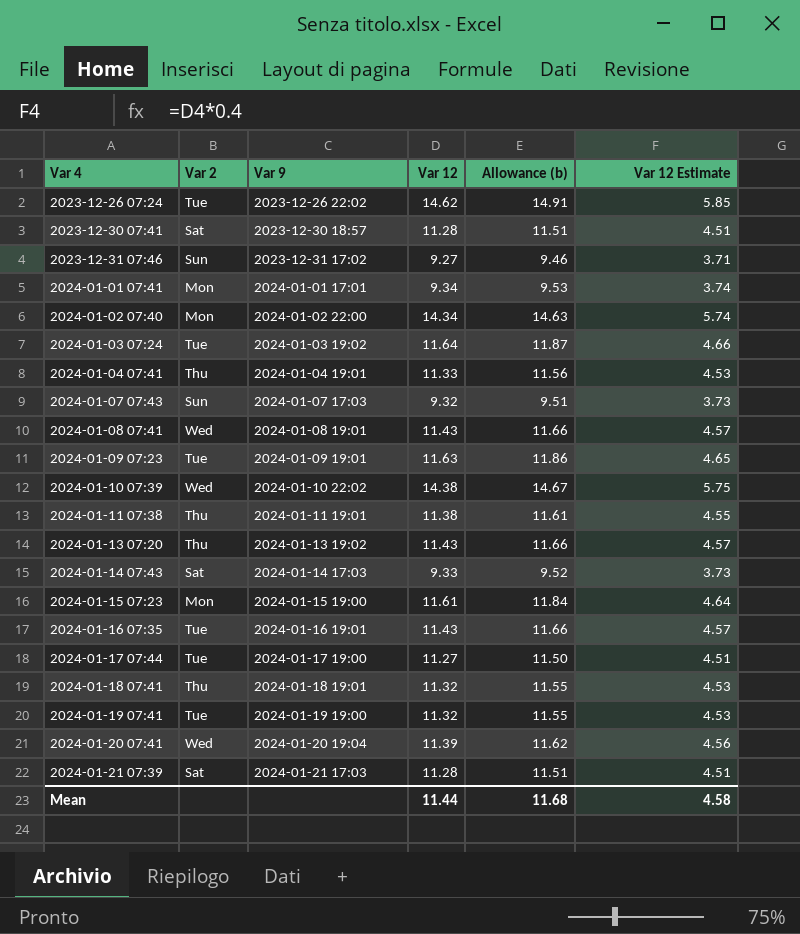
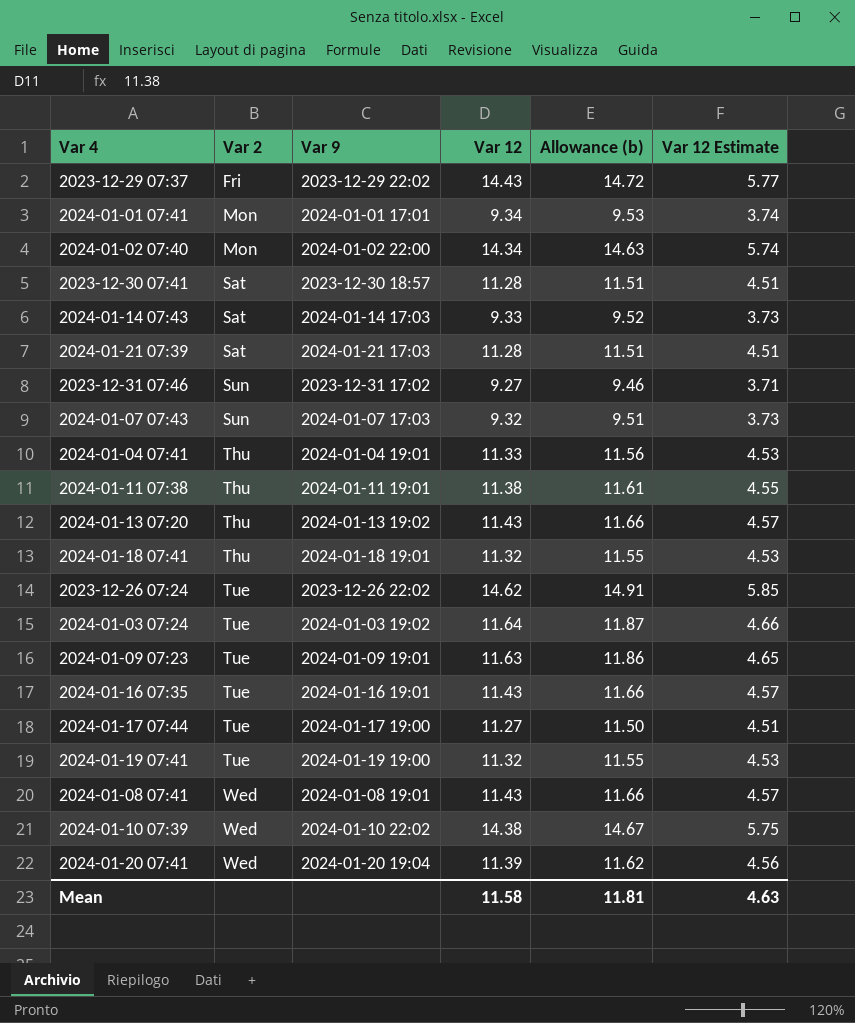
row order: Var 4 ascending -> Var 2 ascending
row 2024-01-15 07:23: Mon | 2024-01-15 19:00 | 11.61 | 11.84 | 4.64 -> none
row 2023-12-29 07:37: none -> Fri | 2023-12-29 22:02 | 14.43 | 14.72 | 5.77
Mean | Var 12: 11.44 -> 11.58
Mean | Allowance (b): 11.68 -> 11.81
Mean | Var 12 Estimate: 4.58 -> 4.63

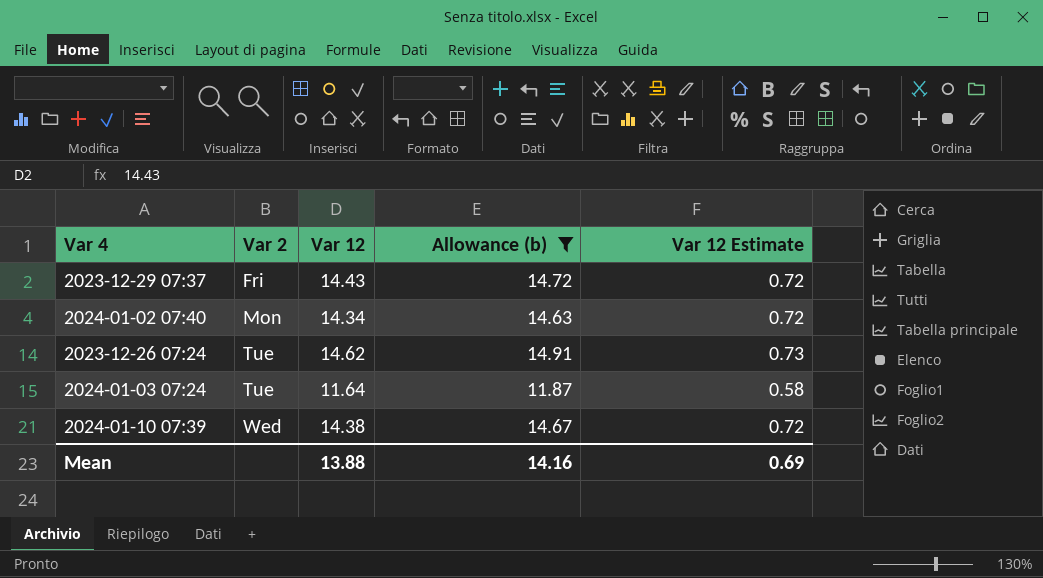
filter: none -> Allowance (b) >= 11.87
column Var 9 | position: 3 -> none
column Var 12 Estimate | formula: [Var 12] * 0.4 -> [Var 12] * 0.05
Mean | Var 12: 11.58 -> 13.88
Mean | Allowance (b): 11.81 -> 14.16
Mean | Var 12 Estimate: 4.63 -> 0.69

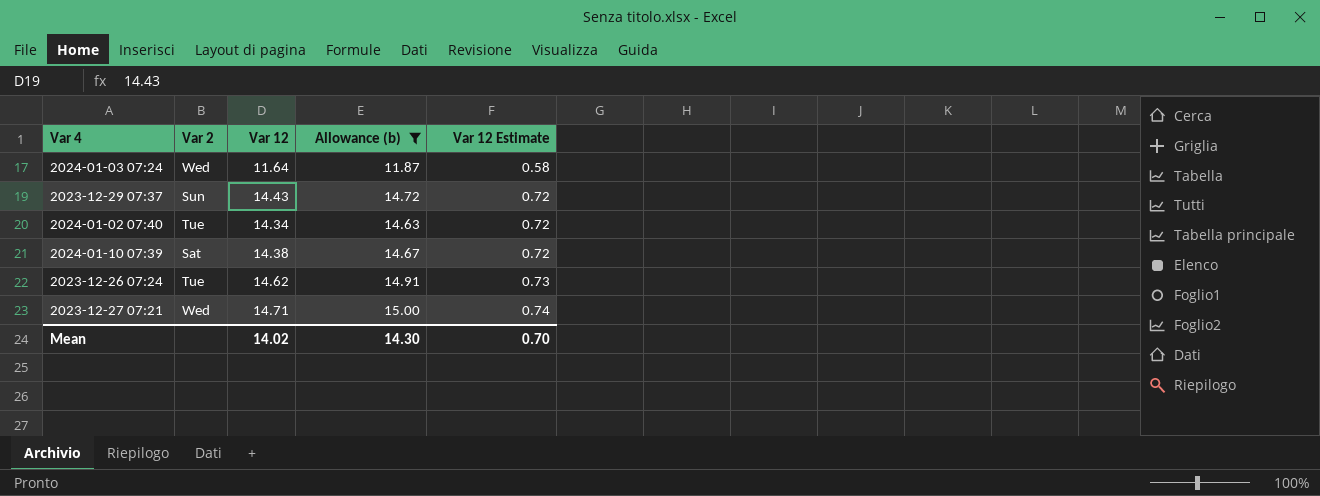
row order: Var 2 ascending -> Var 12 Estimate ascending
2024-01-03 07:24 | Var 2: Tue -> Wed
2023-12-29 07:37 | Var 2: Fri -> Sun
2024-01-02 07:40 | Var 2: Mon -> Tue
2024-01-10 07:39 | Var 2: Wed -> Sat
row 2023-12-27 07:21: none -> Wed | 14.71 | 15.00 | 0.74
Mean | Var 12: 13.88 -> 14.02
Mean | Allowance (b): 14.16 -> 14.30
Mean | Var 12 Estimate: 0.69 -> 0.70

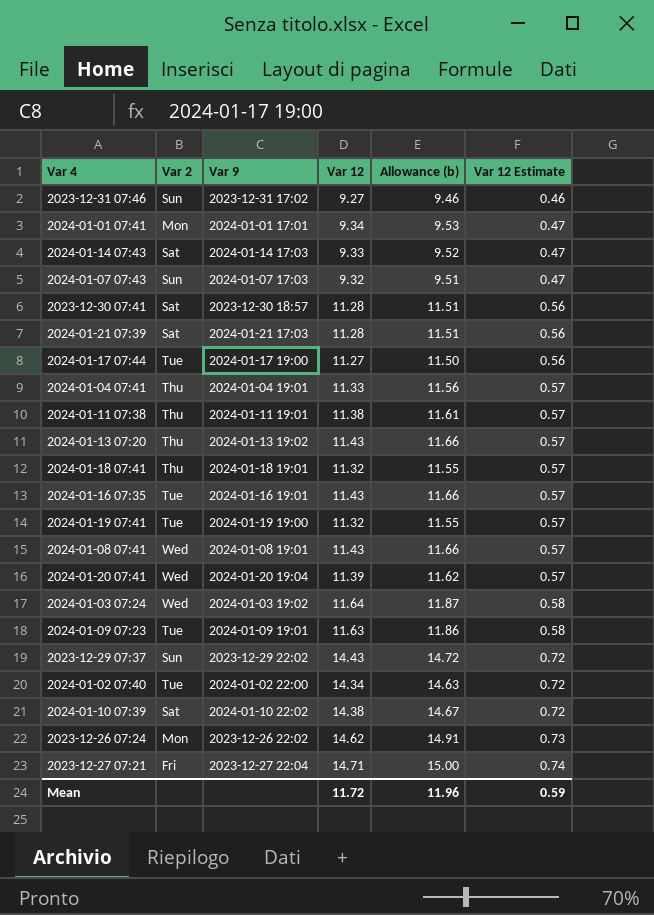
filter: Allowance (b) >= 11.87 -> none
column Var 9 | position: none -> 3
2023-12-26 07:24 | Var 2: Tue -> Mon
2023-12-27 07:21 | Var 2: Wed -> Fri
Mean | Var 12: 14.02 -> 11.72
Mean | Allowance (b): 14.30 -> 11.96
Mean | Var 12 Estimate: 0.70 -> 0.59

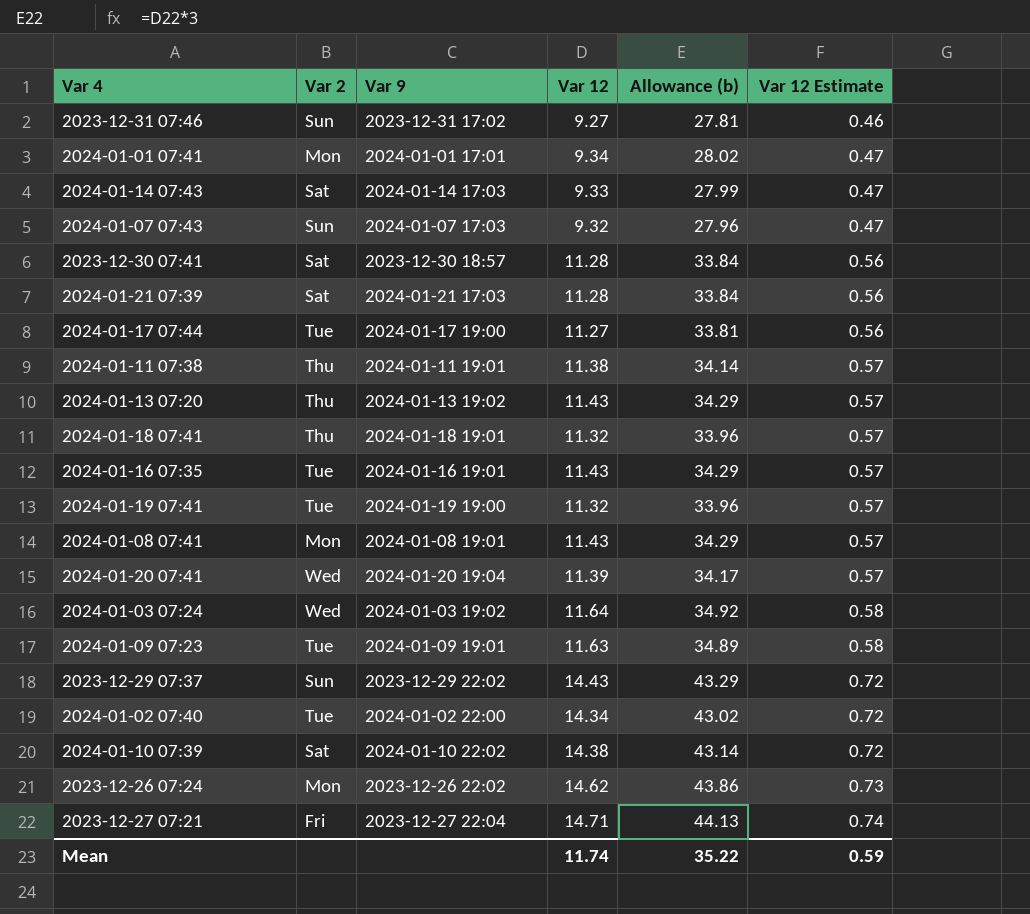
column Allowance (b) | formula: [Var 12] * 1.02 -> [Var 12] * 3
row 2024-01-04 07:41: Thu | 2024-01-04 19:01 | 11.33 | 11.56 | 0.57 -> none
2024-01-08 07:41 | Var 2: Wed -> Mon
Mean | Var 12: 11.72 -> 11.74
Mean | Allowance (b): 11.96 -> 35.22

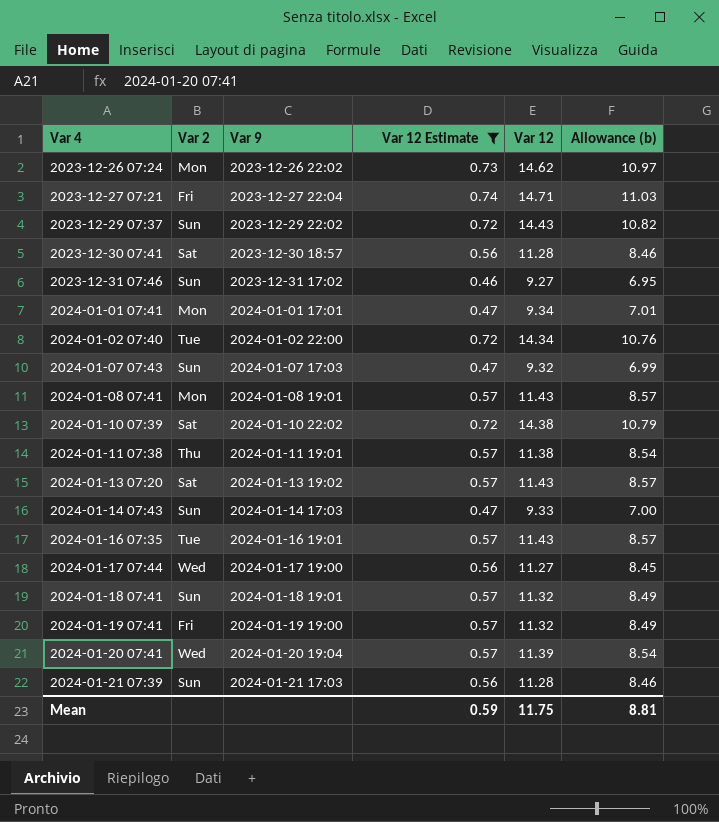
filter: none -> Var 12 Estimate != 0.58
row order: Var 12 Estimate ascending -> Var 4 ascending
column Var 12 Estimate | position: 6 -> 4
column Allowance (b) | formula: [Var 12] * 3 -> [Var 12] * 0.75
2024-01-13 07:20 | Var 2: Thu -> Sat
2024-01-14 07:43 | Var 2: Sat -> Sun
2024-01-17 07:44 | Var 2: Tue -> Wed
2024-01-18 07:41 | Var 2: Thu -> Sun
2024-01-19 07:41 | Var 2: Tue -> Fri
2024-01-21 07:39 | Var 2: Sat -> Sun
Mean | Var 12: 11.74 -> 11.75
Mean | Allowance (b): 35.22 -> 8.81

